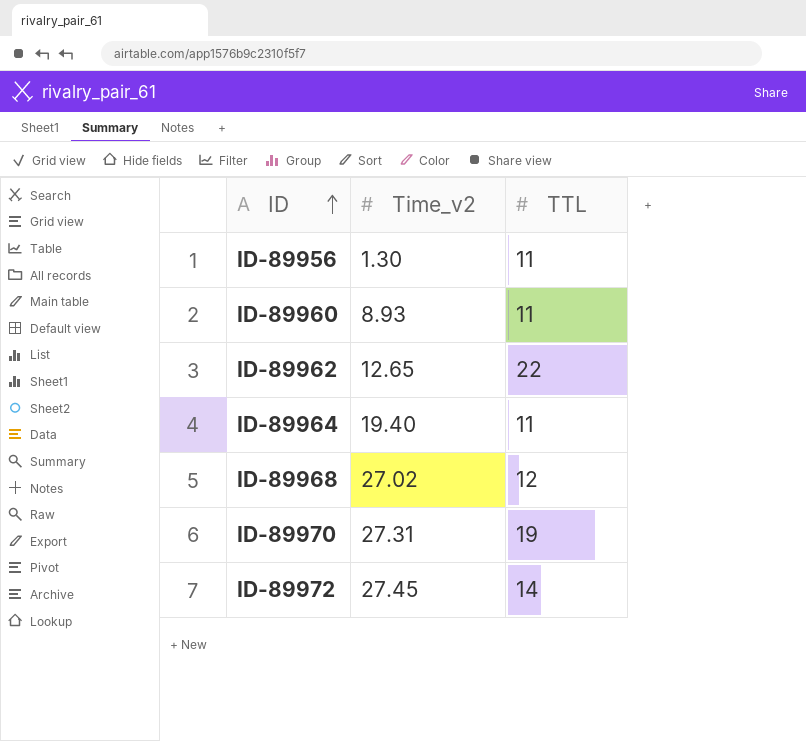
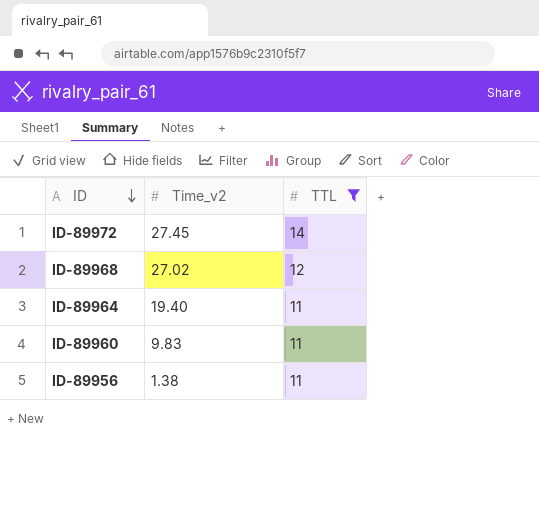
filter: none -> TTL <= 14
row order: ID ascending -> ID descending
ID-89960 | Time_v2: 8.93 -> 9.83
ID-89956 | Time_v2: 1.30 -> 1.38

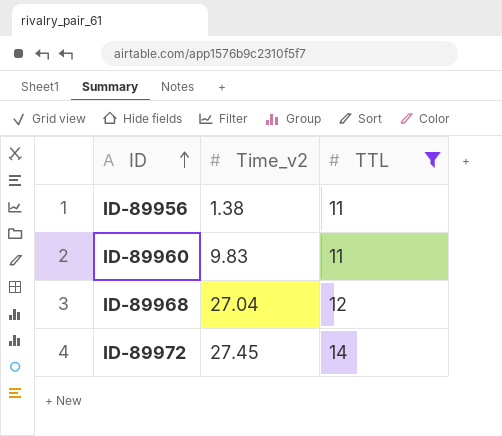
row order: ID descending -> ID ascending
row ID-89964: 19.40 | 11 -> none
ID-89968 | Time_v2: 27.02 -> 27.04

